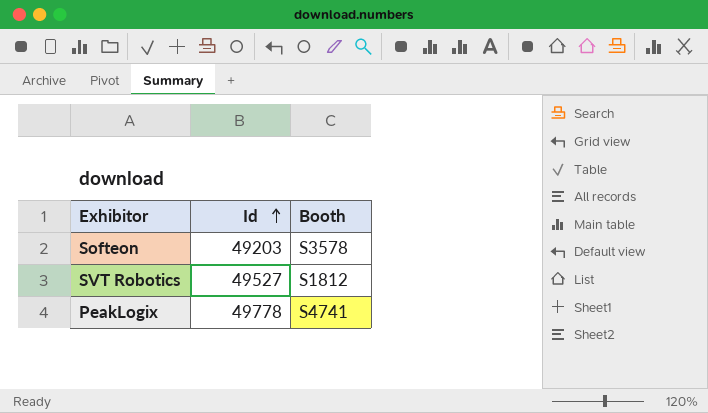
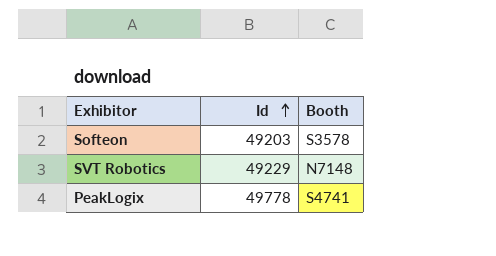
SVT Robotics | Id: 49527 -> 49229
SVT Robotics | Booth: S1812 -> N7148

